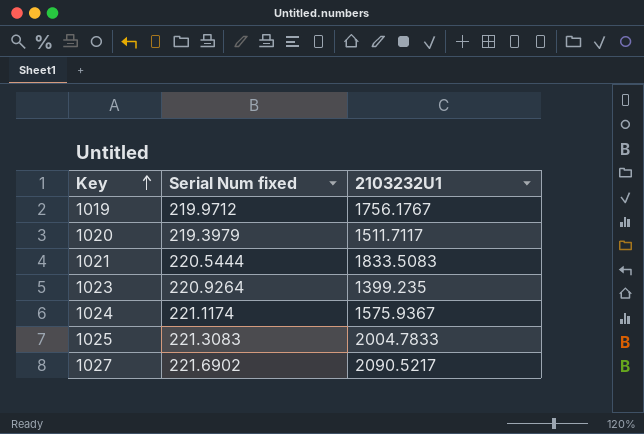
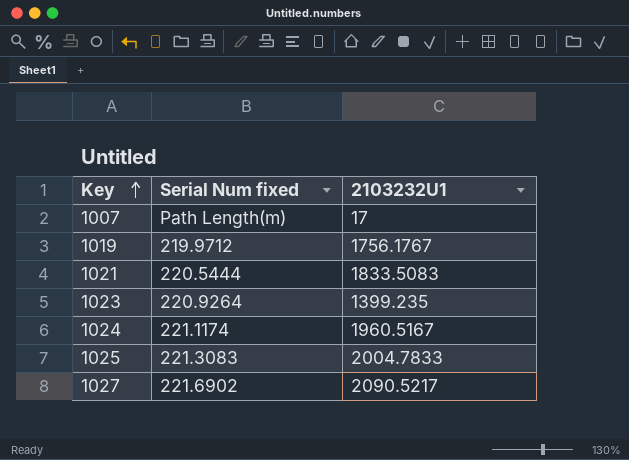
row 1020: 219.3979 | 1511.7117 -> none
row 1007: none -> Path Length(m) | 17
1024 | 2103232U1: 1575.9367 -> 1960.5167

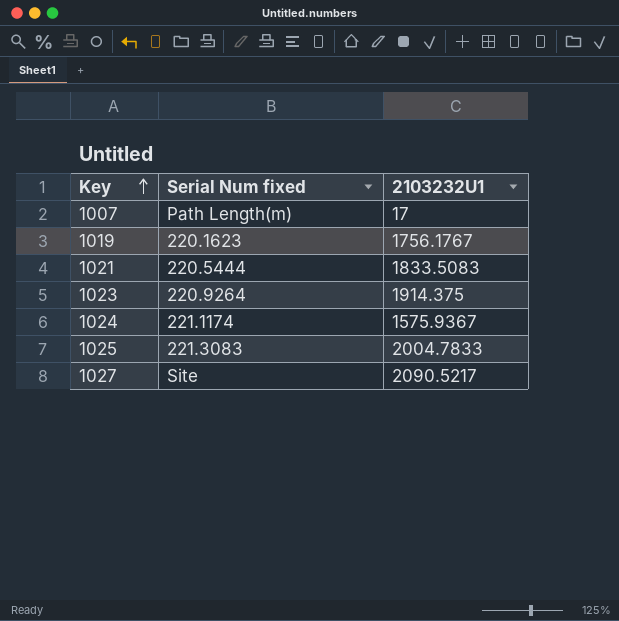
1019 | Serial Num fixed: 219.9712 -> 220.1623
1023 | 2103232U1: 1399.235 -> 1914.375
1024 | 2103232U1: 1960.5167 -> 1575.9367
1027 | Serial Num fixed: 221.6902 -> Site

